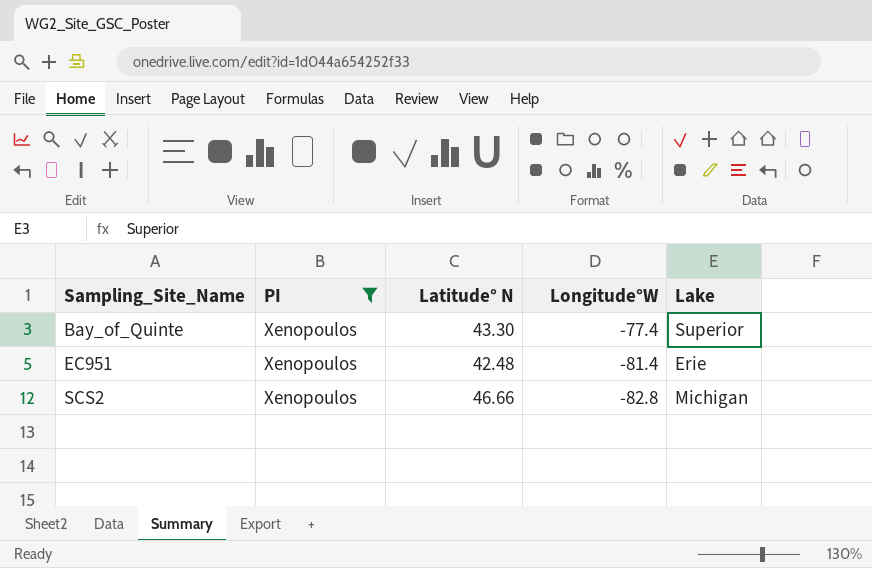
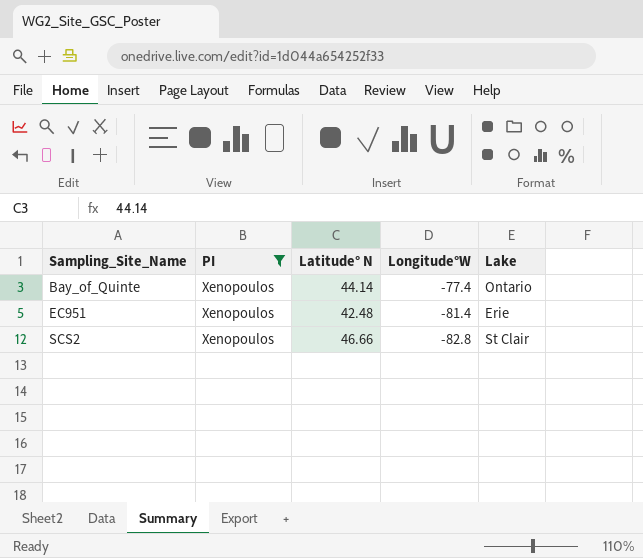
Bay_of_Quinte | Latitude° N: 43.30 -> 44.14
Bay_of_Quinte | Lake: Superior -> Ontario
SCS2 | Lake: Michigan -> St Clair

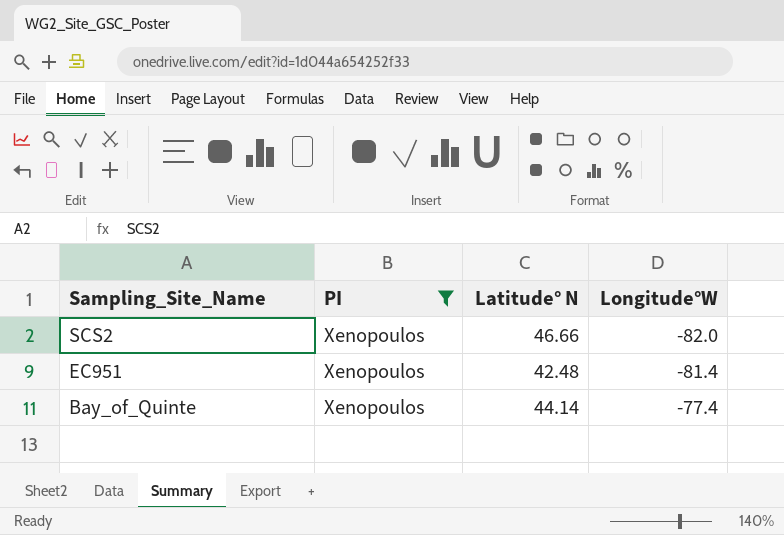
row order: Sampling_Site_Name ascending -> Sampling_Site_Name descending
column Lake | position: 5 -> none
SCS2 | Longitude°W: -82.8 -> -82.0

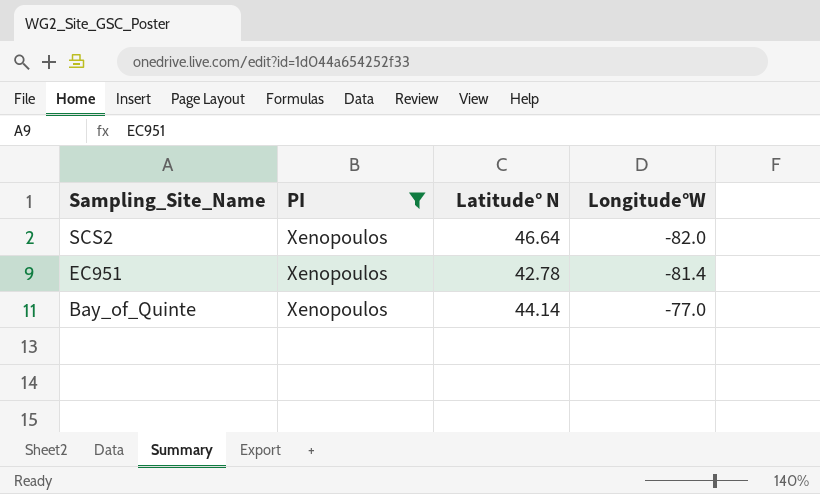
SCS2 | Latitude° N: 46.66 -> 46.64
EC951 | Latitude° N: 42.48 -> 42.78
Bay_of_Quinte | Longitude°W: -77.4 -> -77.0

